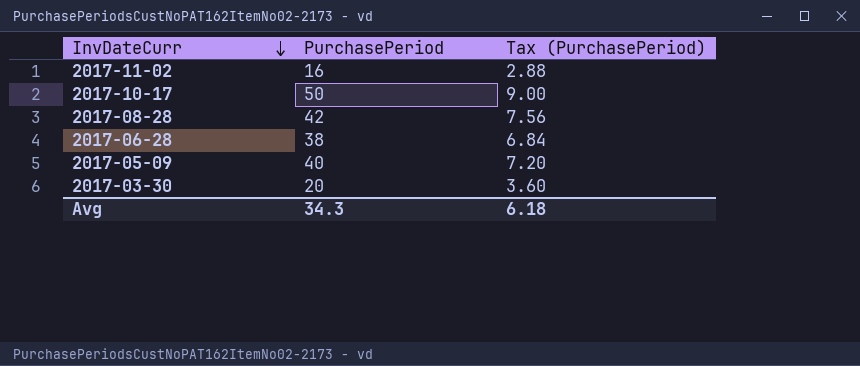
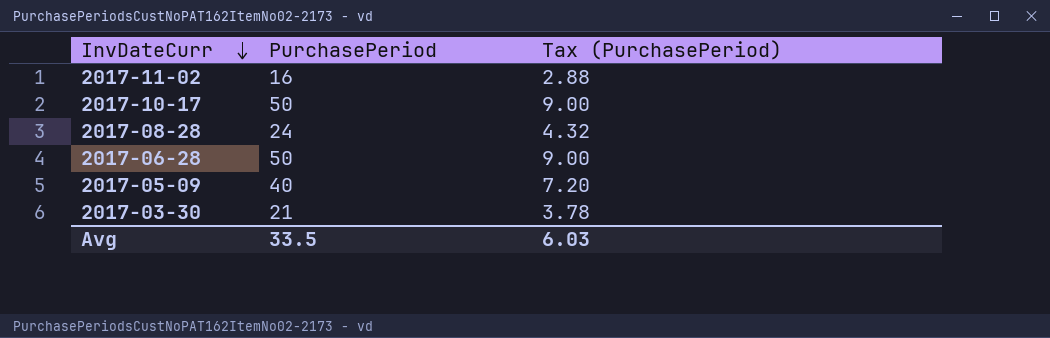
2017-08-28 | PurchasePeriod: 42 -> 24
2017-08-28 | Tax (PurchasePeriod): 7.56 -> 4.32
2017-06-28 | PurchasePeriod: 38 -> 50
2017-06-28 | Tax (PurchasePeriod): 6.84 -> 9.00
2017-03-30 | PurchasePeriod: 20 -> 21
2017-03-30 | Tax (PurchasePeriod): 3.60 -> 3.78
Avg | PurchasePeriod: 34.3 -> 33.5
Avg | Tax (PurchasePeriod): 6.18 -> 6.03

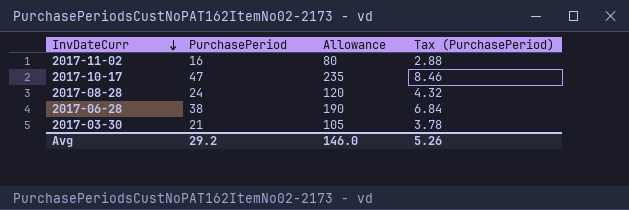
column Allowance | formula: none -> [PurchasePeriod] * 5
row 2017-05-09: 40 | 7.20 -> none
2017-10-17 | PurchasePeriod: 50 -> 47
2017-10-17 | Tax (PurchasePeriod): 9.00 -> 8.46
2017-06-28 | PurchasePeriod: 50 -> 38
2017-06-28 | Tax (PurchasePeriod): 9.00 -> 6.84
Avg | PurchasePeriod: 33.5 -> 29.2
Avg | Tax (PurchasePeriod): 6.03 -> 5.26

